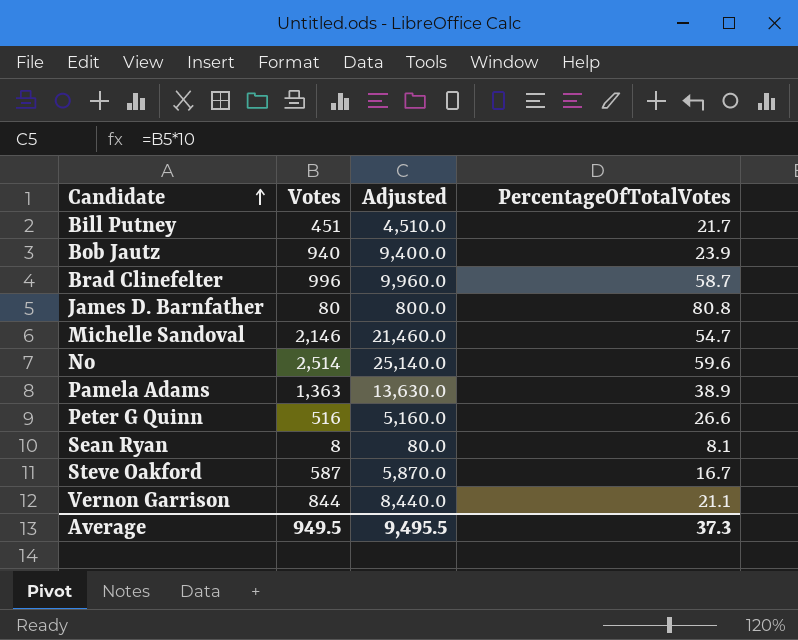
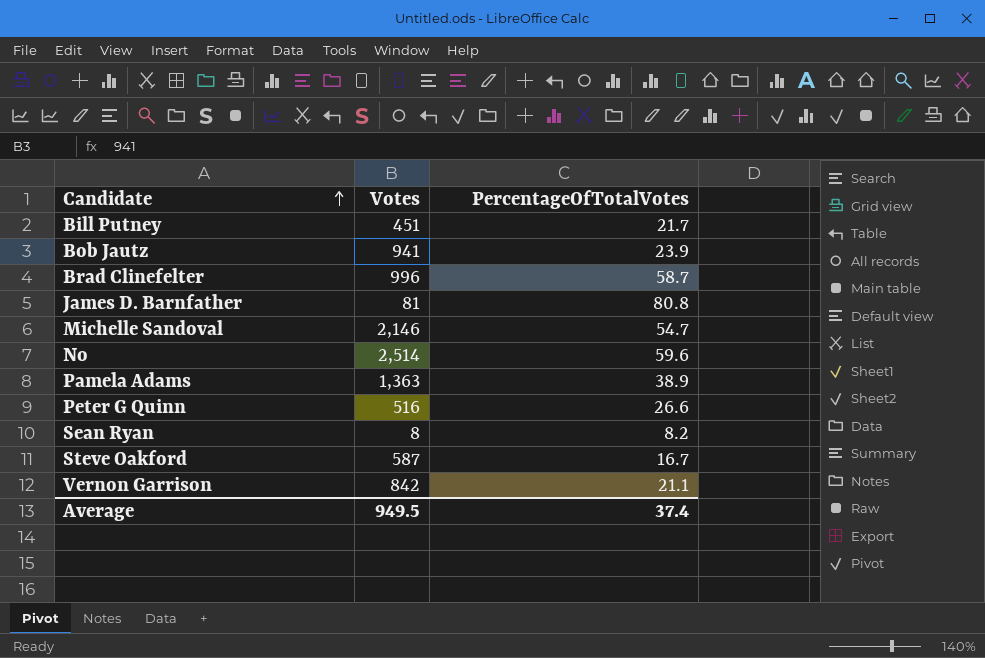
column Adjusted | formula: [Votes] * 10 -> none
Bob Jautz | Votes: 940 -> 941
James D. Barnfather | Votes: 80 -> 81
Sean Ryan | PercentageOfTotalVotes: 8.1 -> 8.2
Vernon Garrison | Votes: 844 -> 842
Average | PercentageOfTotalVotes: 37.3 -> 37.4

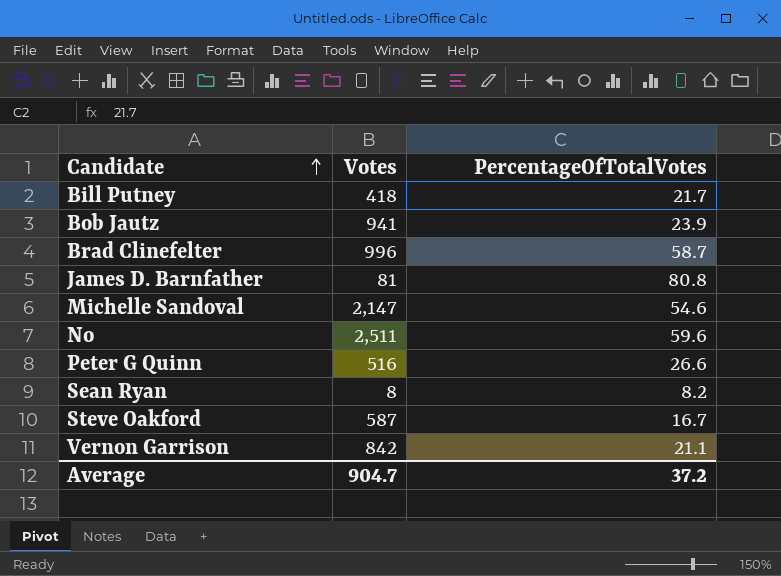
row Pamela Adams: 1,363 | 38.9 -> none
Bill Putney | Votes: 451 -> 418
Michelle Sandoval | Votes: 2,146 -> 2,147
Michelle Sandoval | PercentageOfTotalVotes: 54.7 -> 54.6
No | Votes: 2,514 -> 2,511
Average | Votes: 949.5 -> 904.7
Average | PercentageOfTotalVotes: 37.4 -> 37.2

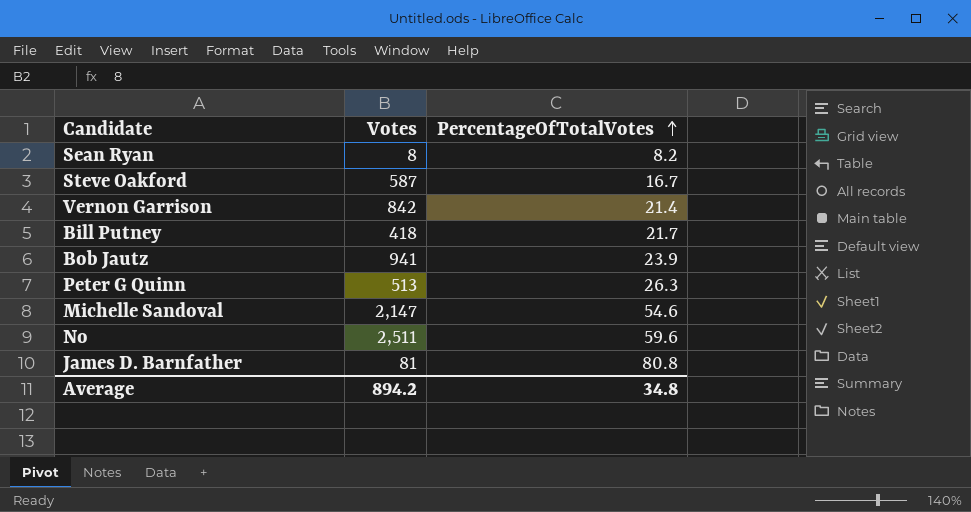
row order: Candidate ascending -> PercentageOfTotalVotes ascending
row Brad Clinefelter: 996 | 58.7 -> none
Vernon Garrison | PercentageOfTotalVotes: 21.1 -> 21.4
Peter G Quinn | Votes: 516 -> 513
Peter G Quinn | PercentageOfTotalVotes: 26.6 -> 26.3
Average | Votes: 904.7 -> 894.2
Average | PercentageOfTotalVotes: 37.2 -> 34.8

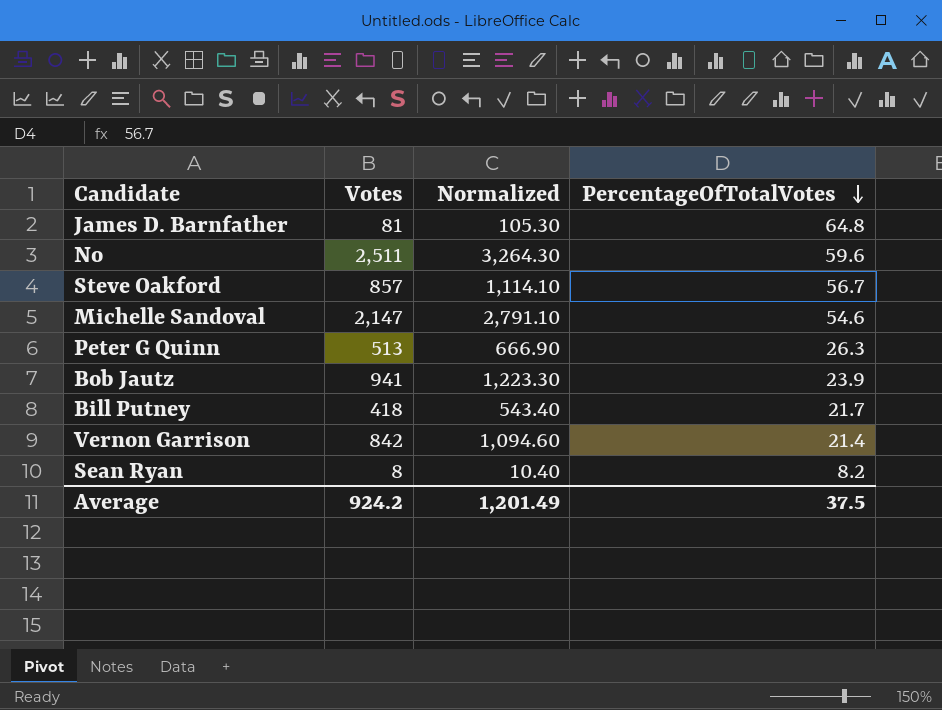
row order: PercentageOfTotalVotes ascending -> PercentageOfTotalVotes descending
column Normalized | formula: none -> [Votes] * 1.3
James D. Barnfather | PercentageOfTotalVotes: 80.8 -> 64.8
Steve Oakford | Votes: 587 -> 857
Steve Oakford | PercentageOfTotalVotes: 16.7 -> 56.7
Average | Votes: 894.2 -> 924.2
Average | PercentageOfTotalVotes: 34.8 -> 37.5

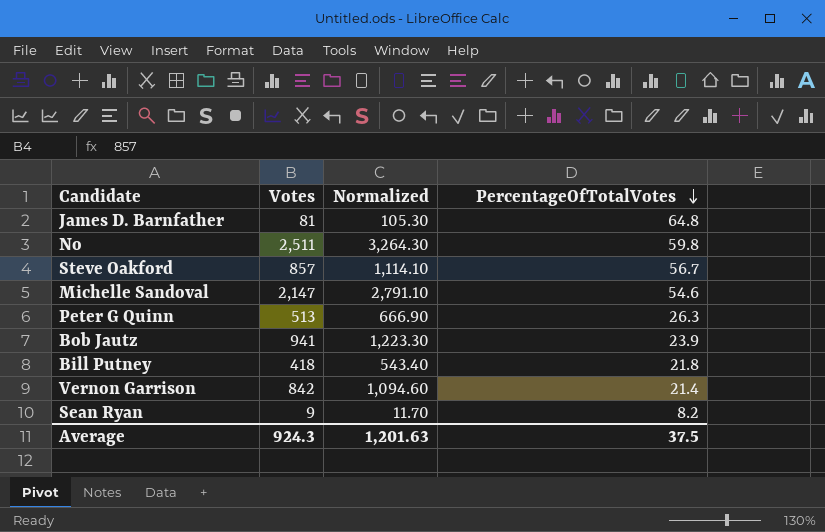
No | PercentageOfTotalVotes: 59.6 -> 59.8
Bill Putney | PercentageOfTotalVotes: 21.7 -> 21.8
Sean Ryan | Votes: 8 -> 9
Sean Ryan | Normalized: 10.40 -> 11.70
Average | Votes: 924.2 -> 924.3
Average | Normalized: 1,201.49 -> 1,201.63

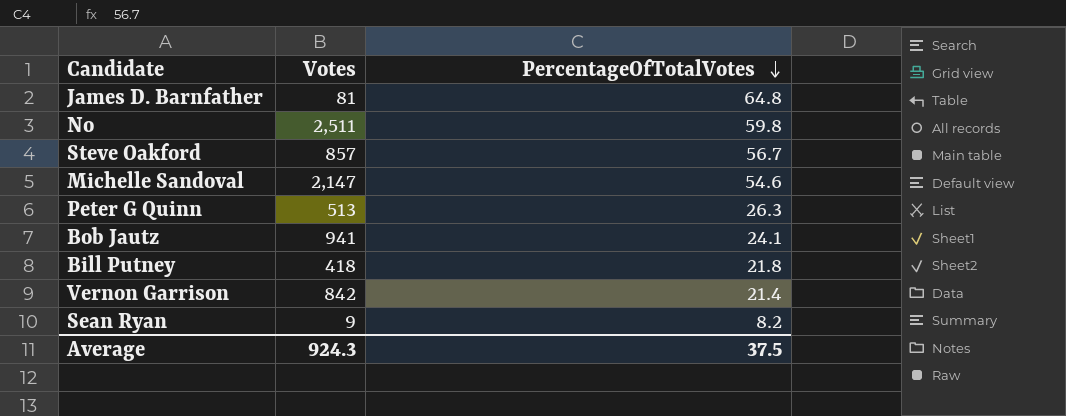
column Normalized | formula: [Votes] * 1.3 -> none
Bob Jautz | PercentageOfTotalVotes: 23.9 -> 24.1

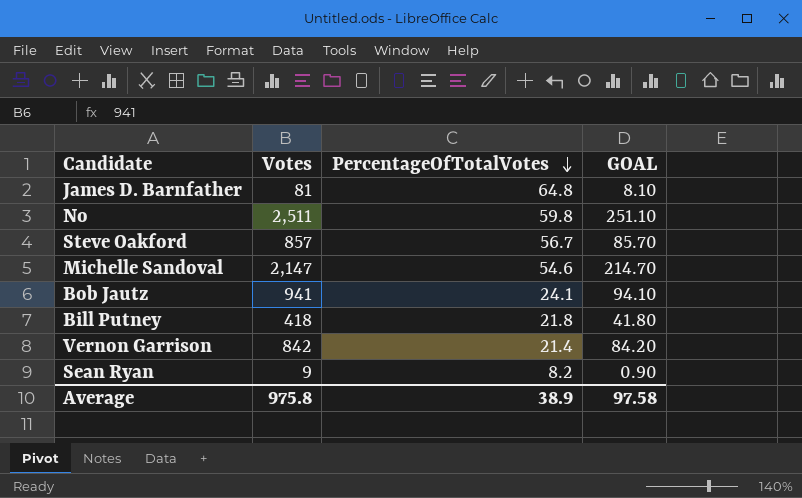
column GOAL | formula: none -> [Votes] * 0.1
row Peter G Quinn: 513 | 26.3 -> none
Average | Votes: 924.3 -> 975.8
Average | PercentageOfTotalVotes: 37.5 -> 38.9

